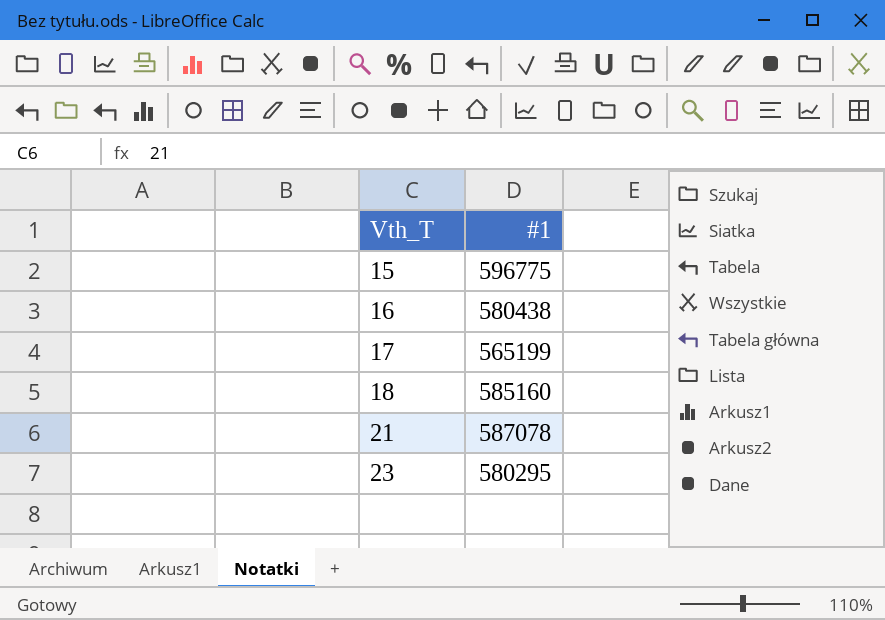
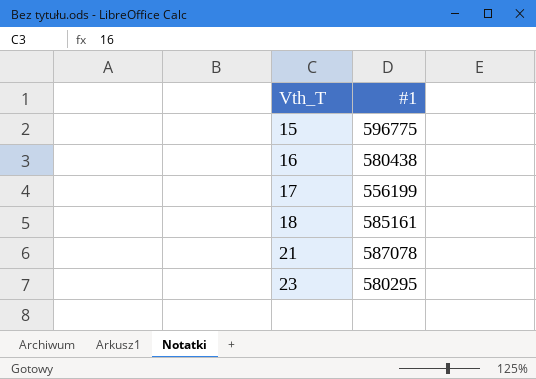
17 | #1: 565199 -> 556199
18 | #1: 585160 -> 585161

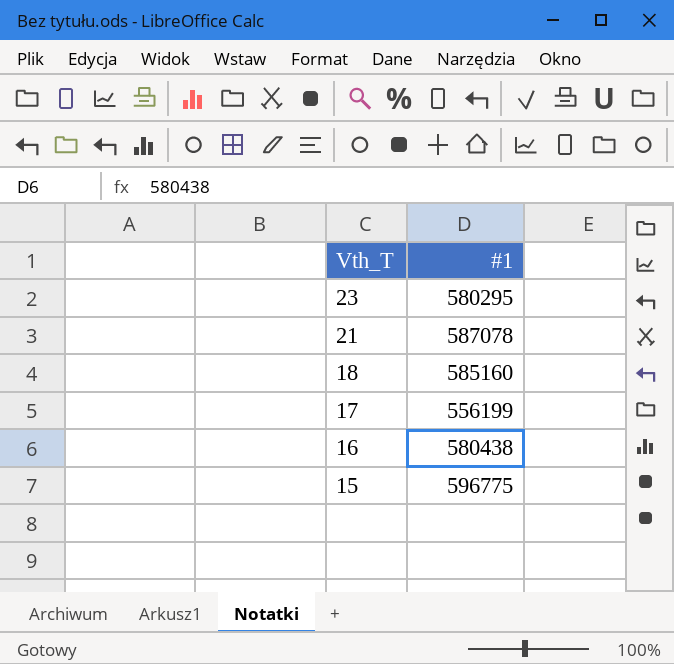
row order: Vth_T ascending -> Vth_T descending
18 | #1: 585161 -> 585160

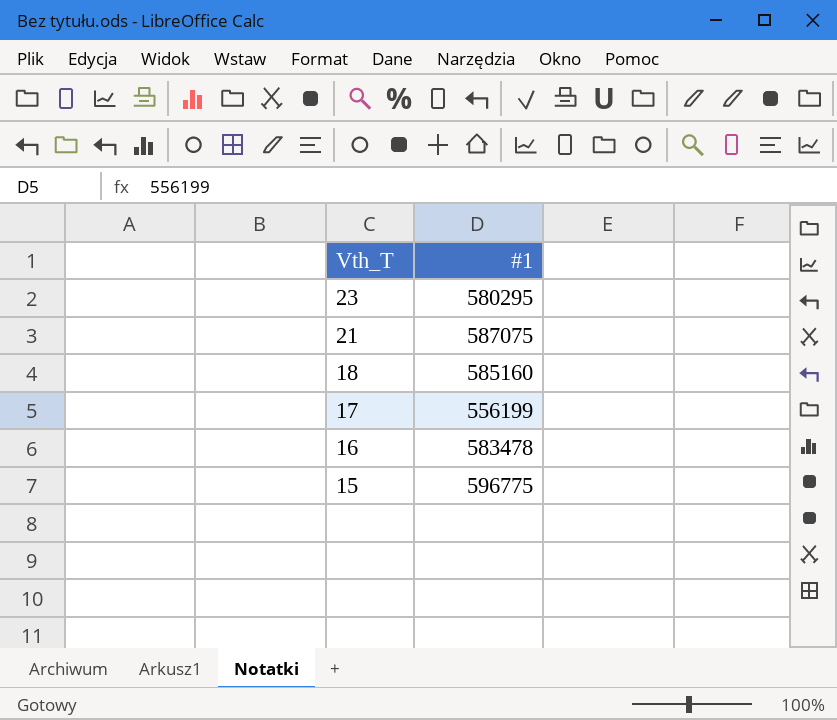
21 | #1: 587078 -> 587075
16 | #1: 580438 -> 583478

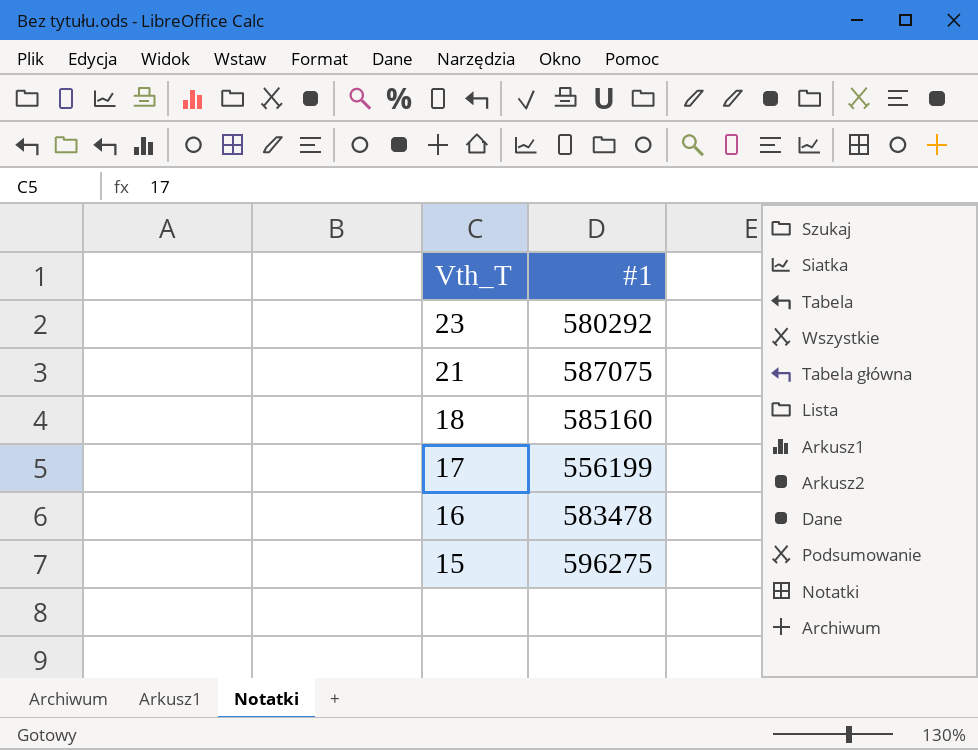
23 | #1: 580295 -> 580292
15 | #1: 596775 -> 596275

